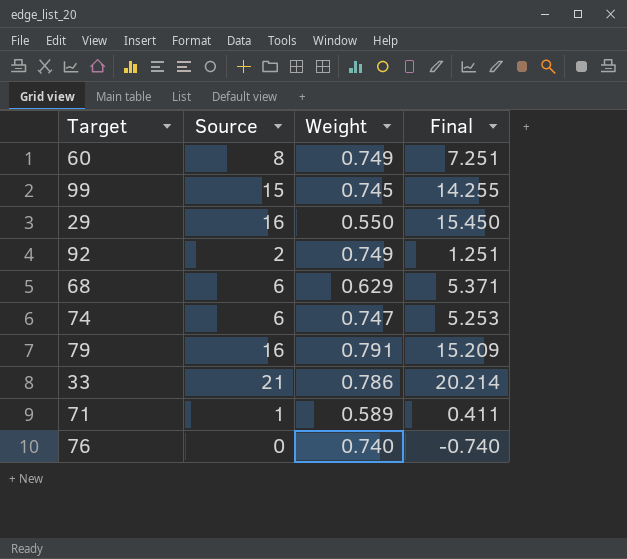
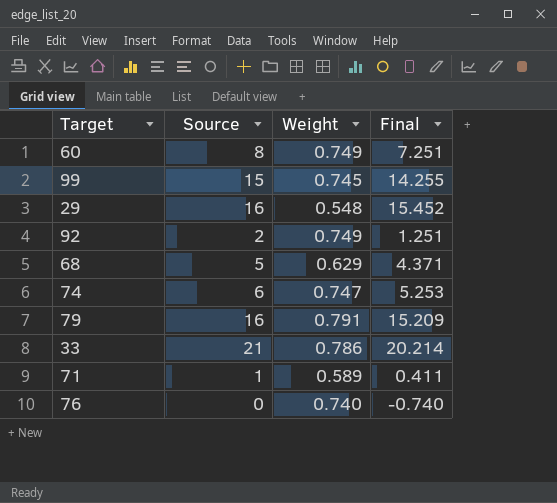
29 | Weight: 0.550 -> 0.548
29 | Final: 15.450 -> 15.452
68 | Source: 6 -> 5
68 | Final: 5.371 -> 4.371

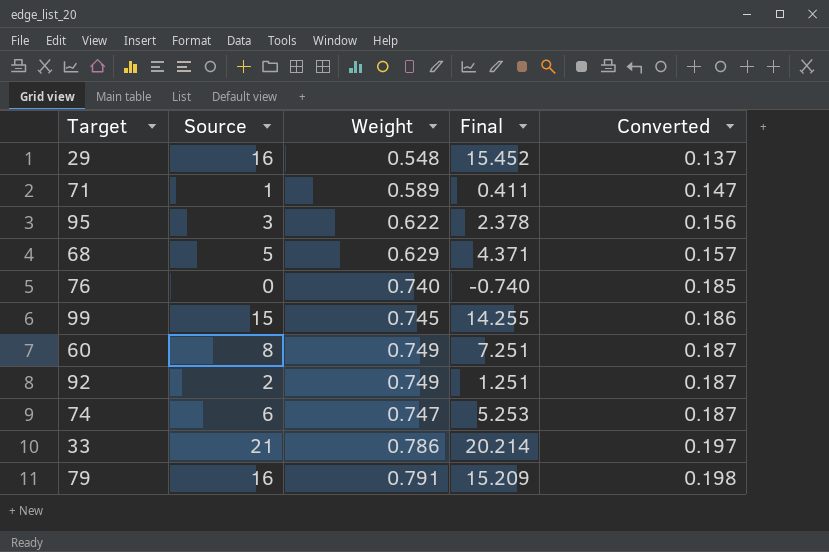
row order: none -> Converted ascending
column Converted | formula: none -> [Weight] * 0.25
row 95: none -> 3 | 0.622 | 2.378 | 0.156

